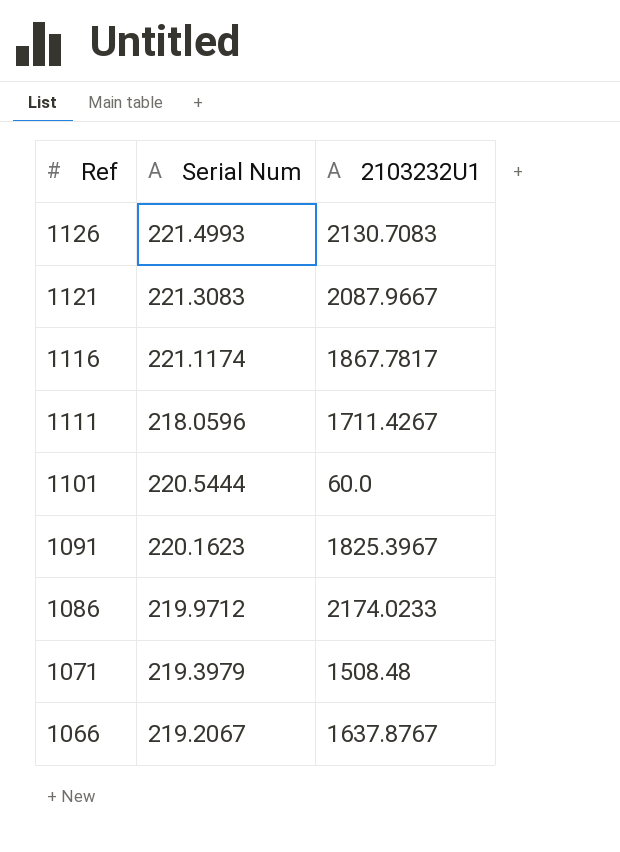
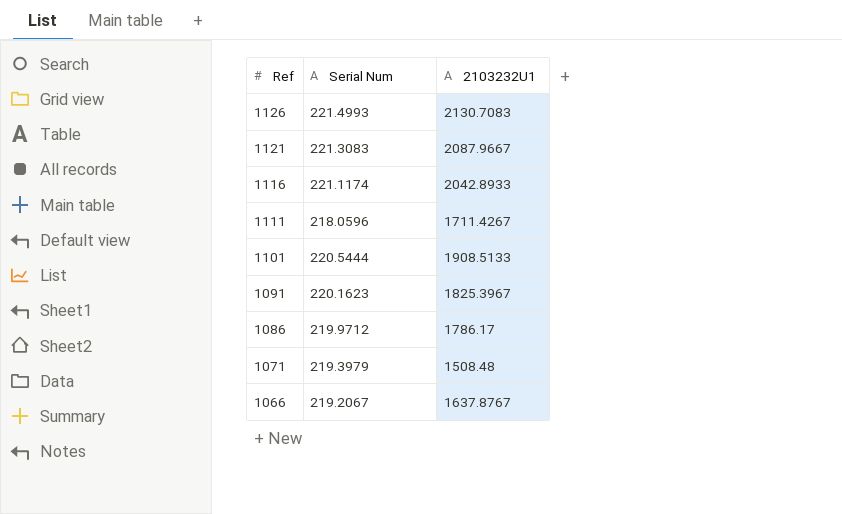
1116 | 2103232U1: 1867.7817 -> 2042.8933
1101 | 2103232U1: 60.0 -> 1908.5133
1086 | 2103232U1: 2174.0233 -> 1786.17

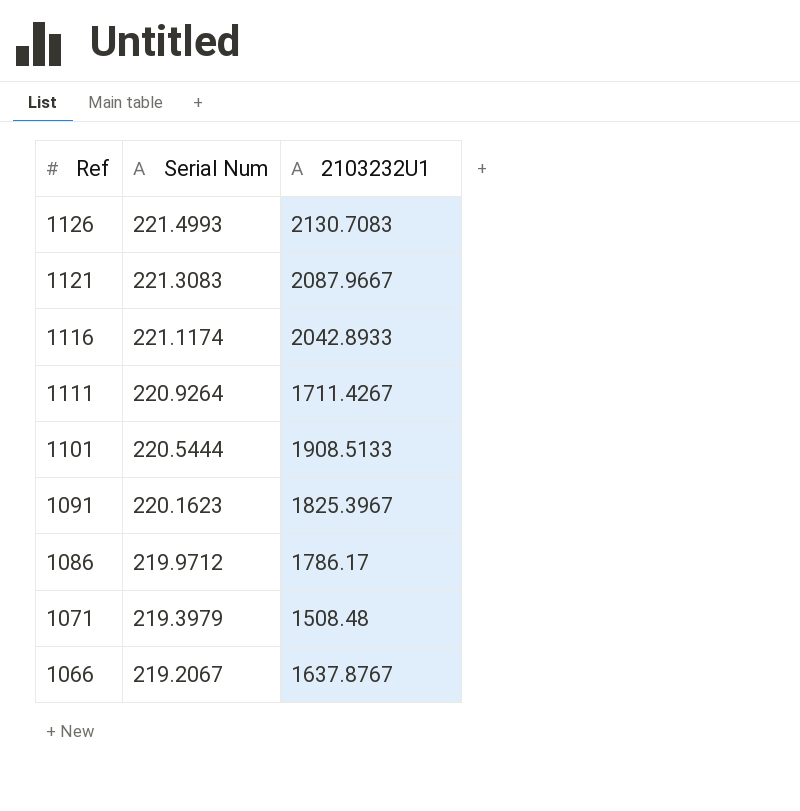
1111 | Serial Num: 218.0596 -> 220.9264

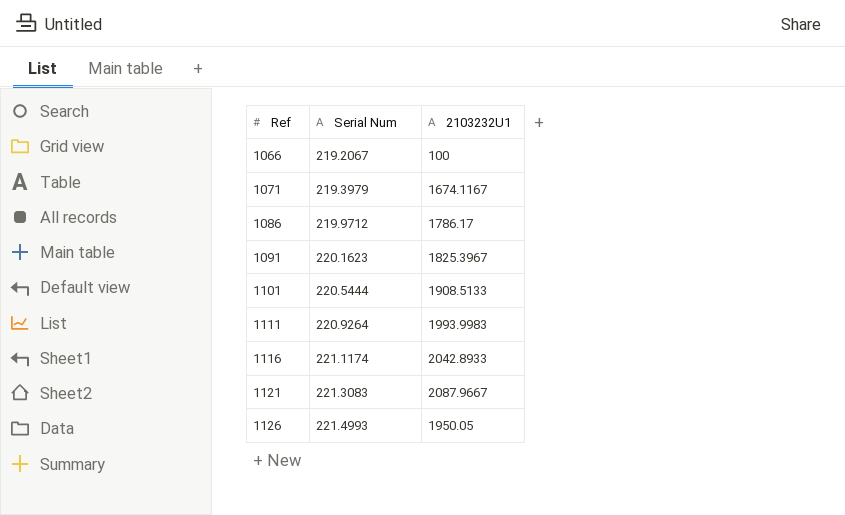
row order: Ref descending -> Ref ascending
1066 | 2103232U1: 1637.8767 -> 100
1071 | 2103232U1: 1508.48 -> 1674.1167
1111 | 2103232U1: 1711.4267 -> 1993.9983
1126 | 2103232U1: 2130.7083 -> 1950.05

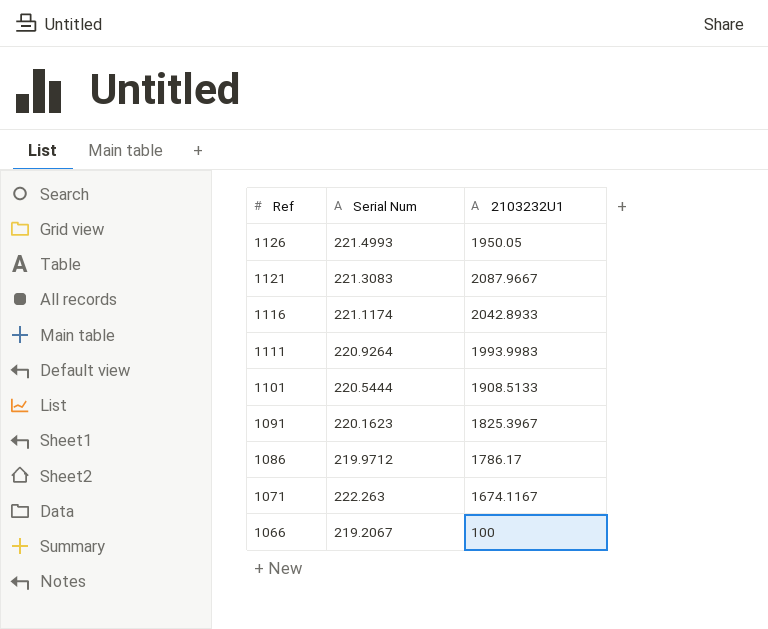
row order: Ref ascending -> Ref descending
1071 | Serial Num: 219.3979 -> 222.263

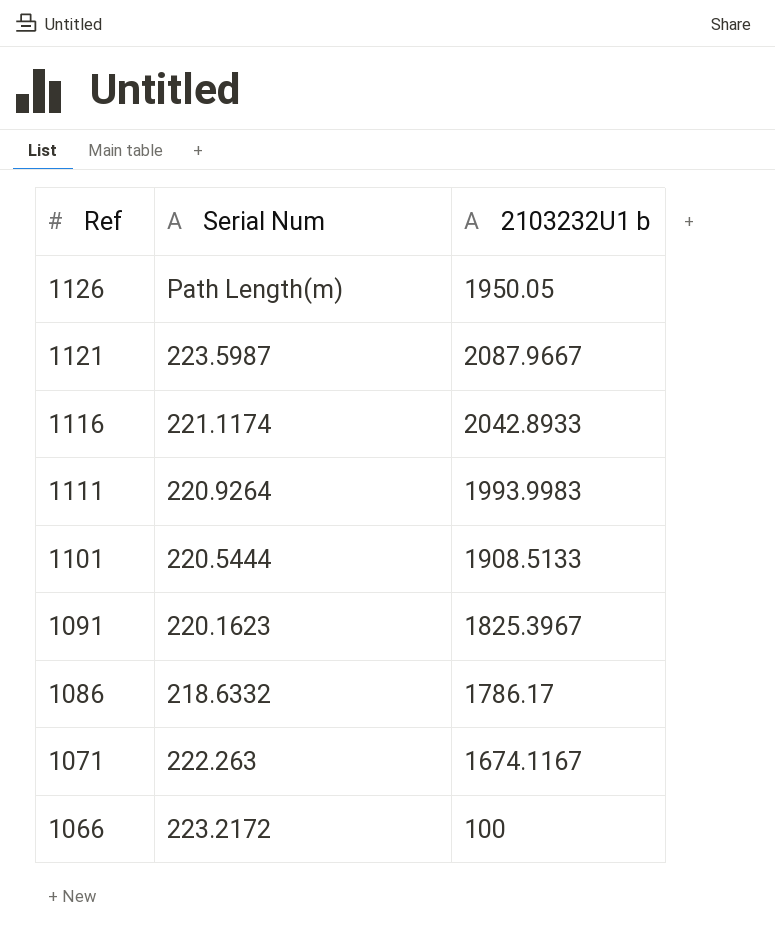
column name: 2103232U1 -> 2103232U1 b
1126 | Serial Num: 221.4993 -> Path Length(m)
1121 | Serial Num: 221.3083 -> 223.5987
1086 | Serial Num: 219.9712 -> 218.6332
1066 | Serial Num: 219.2067 -> 223.2172

